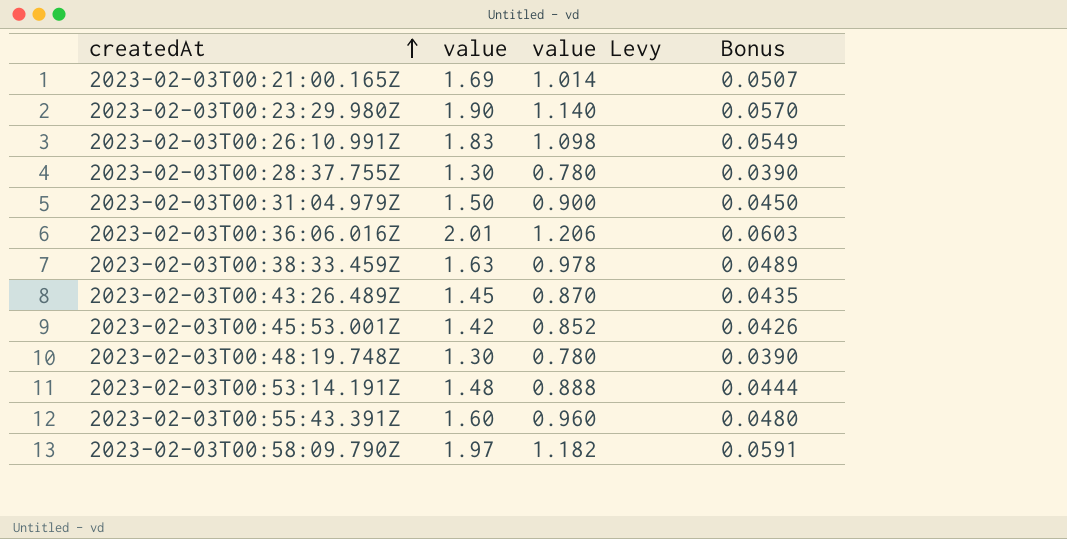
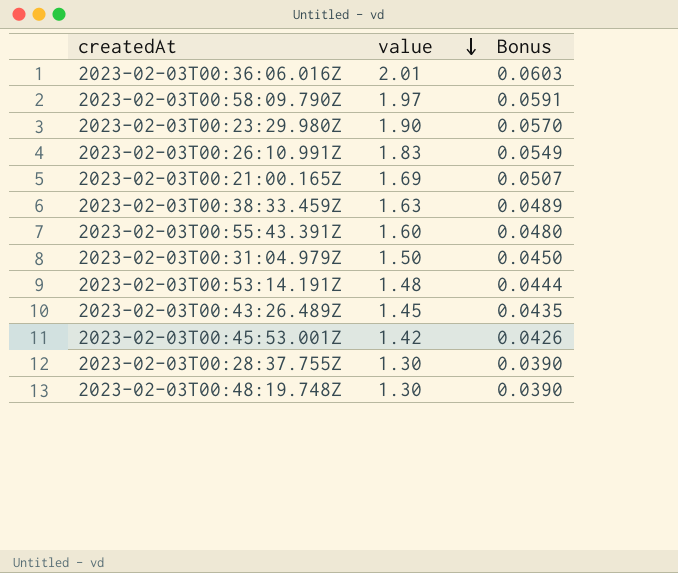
row order: createdAt ascending -> value descending
column value Levy | formula: [value] * 0.6 -> none

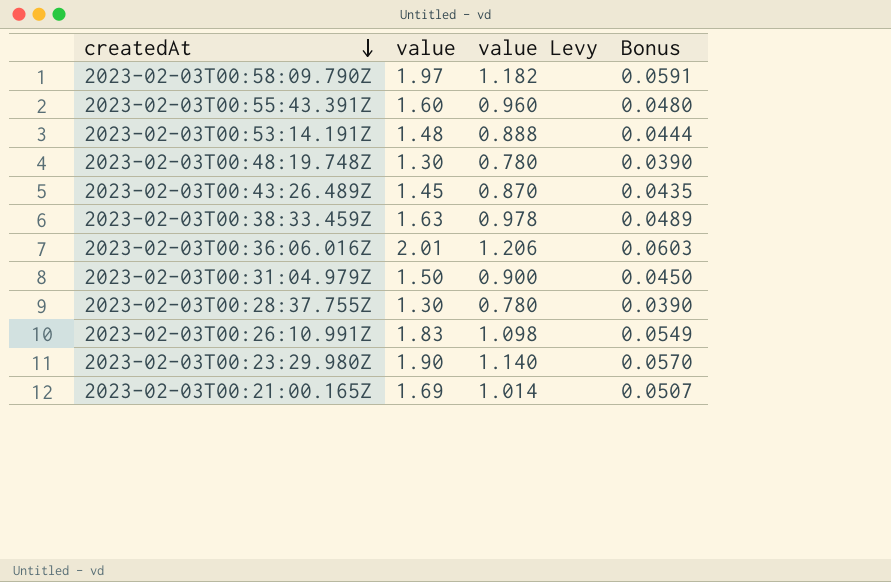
row order: value descending -> createdAt descending
column value Levy | formula: none -> [value] * 0.6
row 2023-02-03T00:45:53.001Z: 1.42 | 0.0426 -> none

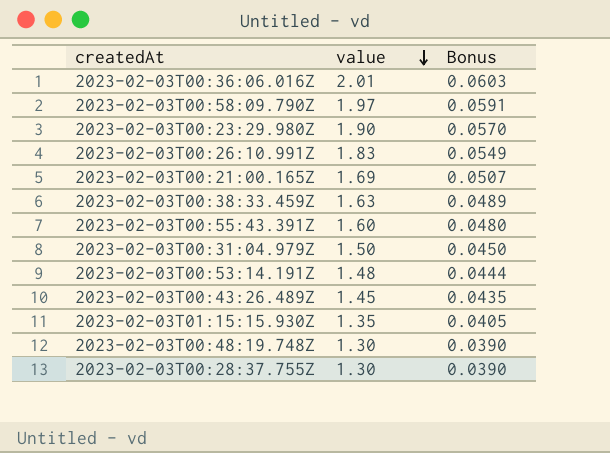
row order: createdAt descending -> value descending
column value Levy | formula: [value] * 0.6 -> none
row 2023-02-03T01:15:15.930Z: none -> 1.35 | 0.0405

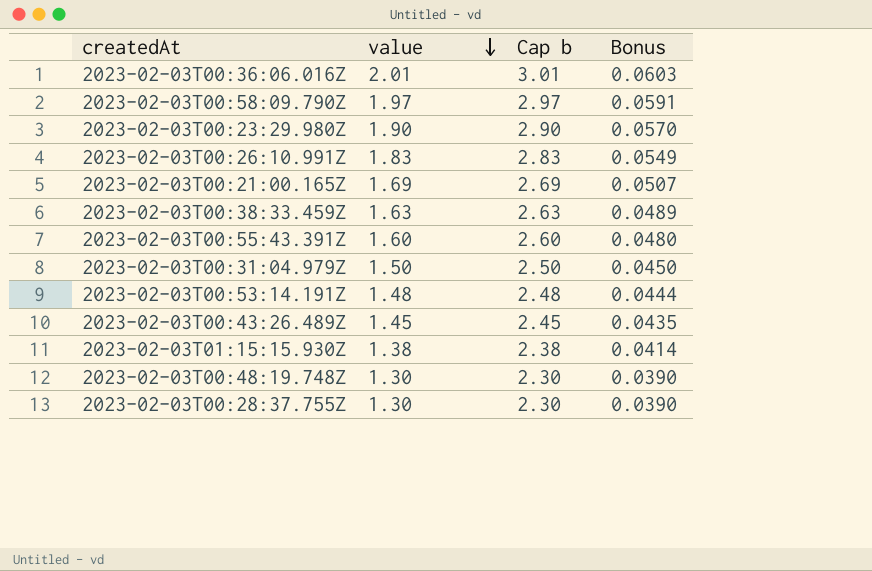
column Cap b | formula: none -> [value] + 1
2023-02-03T01:15:15.930Z | value: 1.35 -> 1.38
2023-02-03T01:15:15.930Z | Bonus: 0.0405 -> 0.0414

